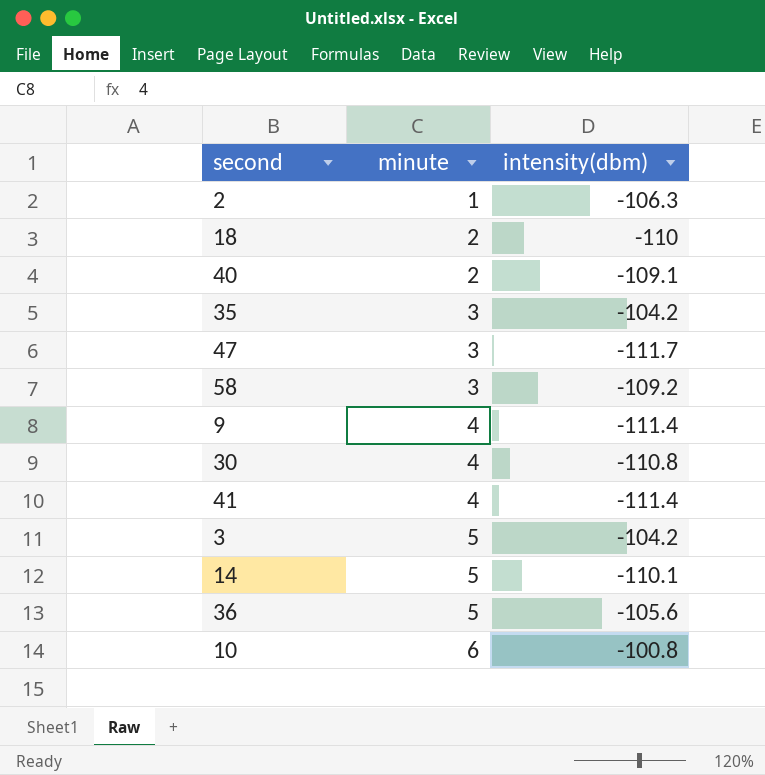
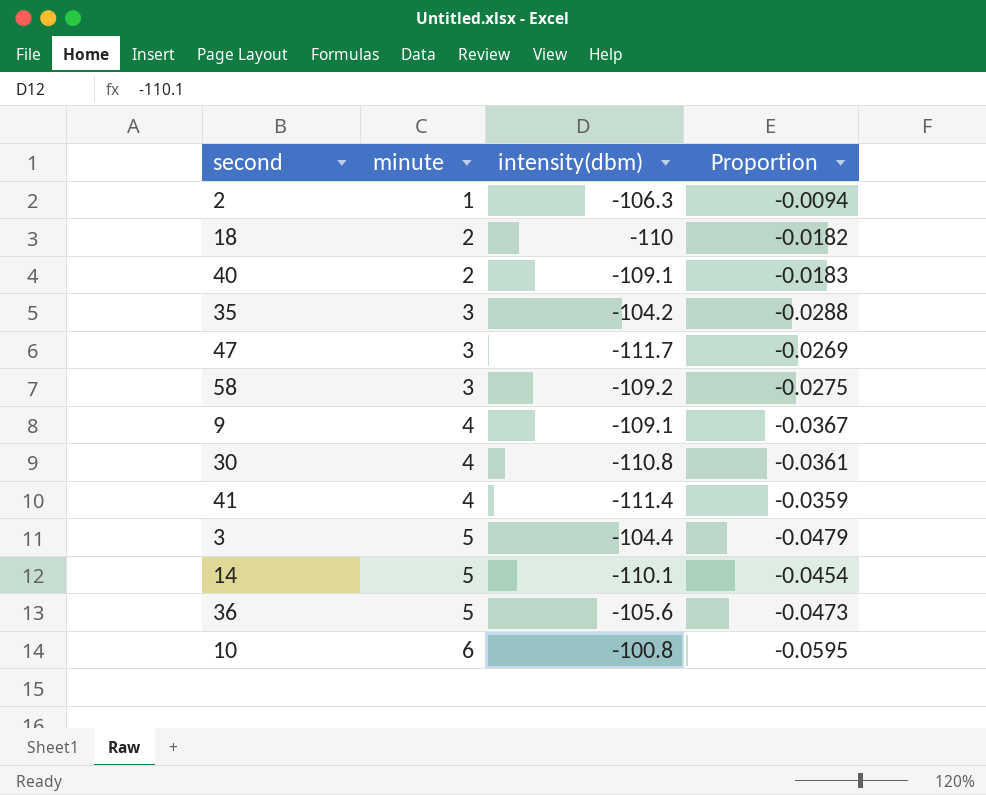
column Proportion | formula: none -> [minute] / [intensity(dbm)]
9 | intensity(dbm): -111.4 -> -109.1
3 | intensity(dbm): -104.2 -> -104.4

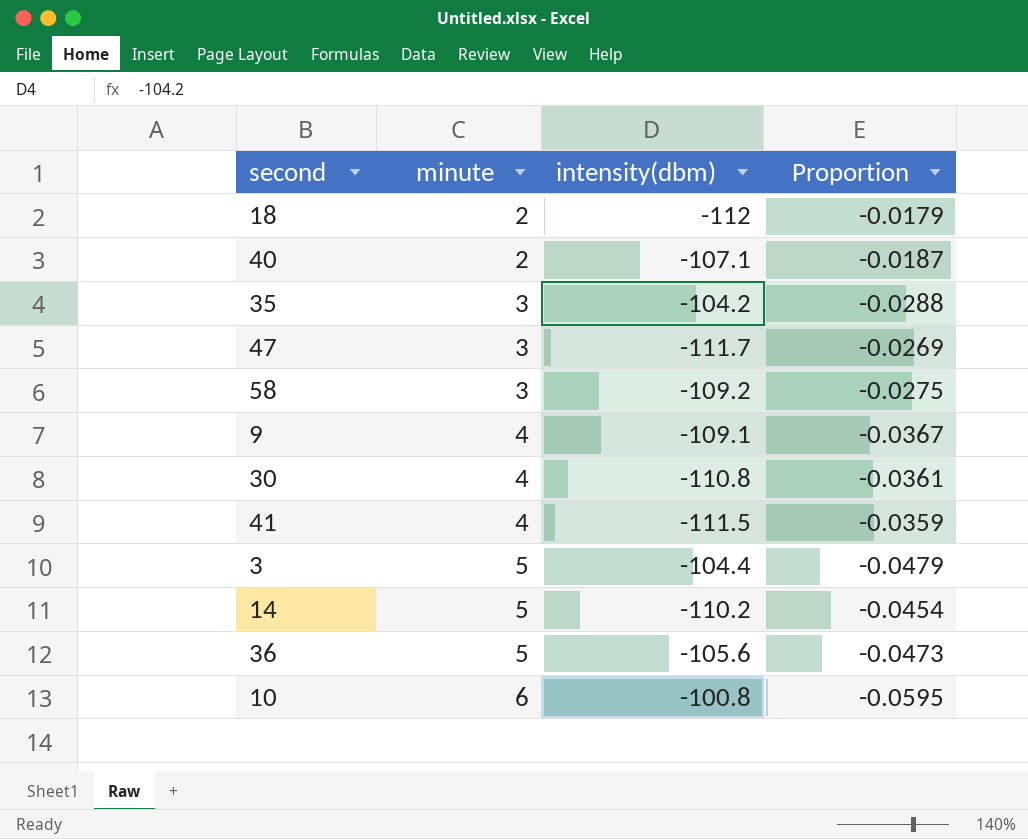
row 2: 1 | -106.3 | -0.0094 -> none
18 | intensity(dbm): -110 -> -112
18 | Proportion: -0.0182 -> -0.0179
40 | intensity(dbm): -109.1 -> -107.1
40 | Proportion: -0.0183 -> -0.0187
41 | intensity(dbm): -111.4 -> -111.5
14 | intensity(dbm): -110.1 -> -110.2

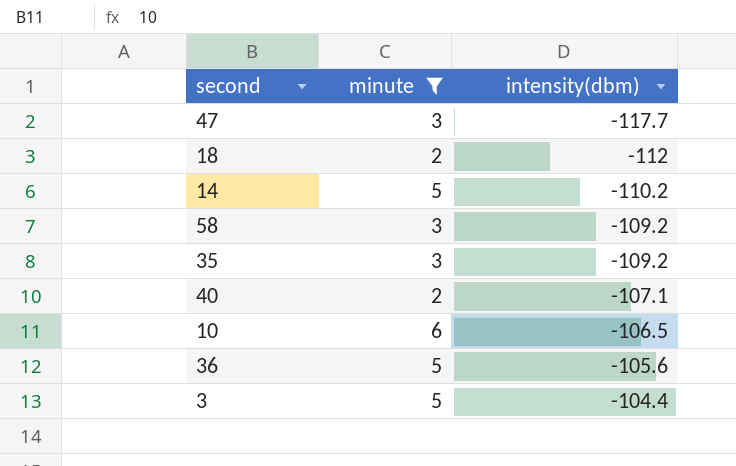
filter: none -> minute != 4
row order: minute ascending -> intensity(dbm) ascending
column Proportion | formula: [minute] / [intensity(dbm)] -> none
47 | intensity(dbm): -111.7 -> -117.7
35 | intensity(dbm): -104.2 -> -109.2
10 | intensity(dbm): -100.8 -> -106.5

